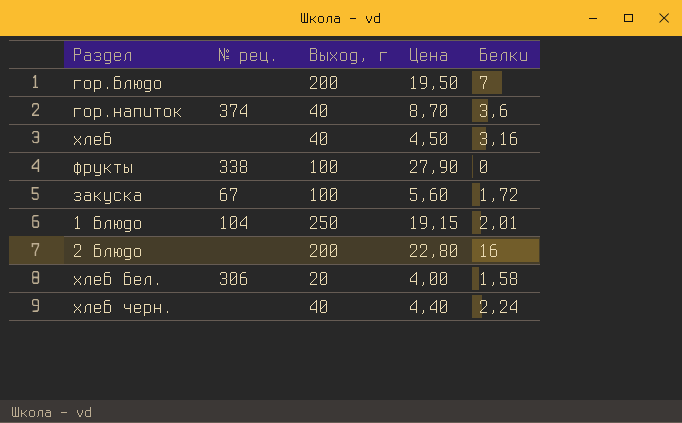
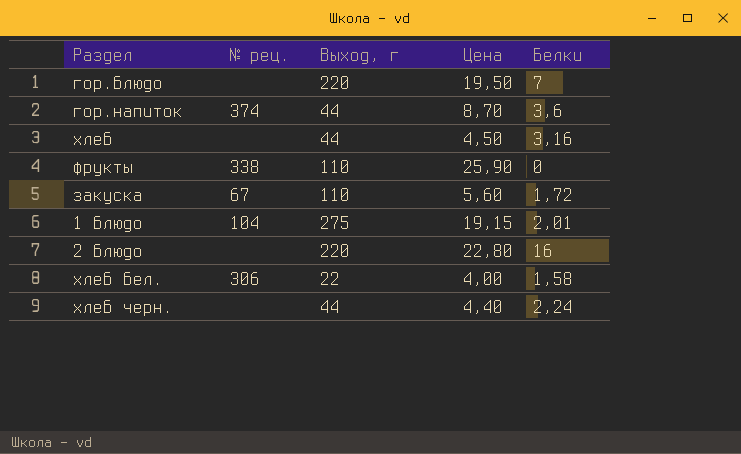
гор.блюдо | Выход, г: 200 -> 220
гор.напиток | Выход, г: 40 -> 44
хлеб | Выход, г: 40 -> 44
фрукты | Выход, г: 100 -> 110
фрукты | Цена: 27,90 -> 25,90
закуска | Выход, г: 100 -> 110
1 блюдо | Выход, г: 250 -> 275
2 блюдо | Выход, г: 200 -> 220
хлеб бел. | Выход, г: 20 -> 22
хлеб черн. | Выход, г: 40 -> 44

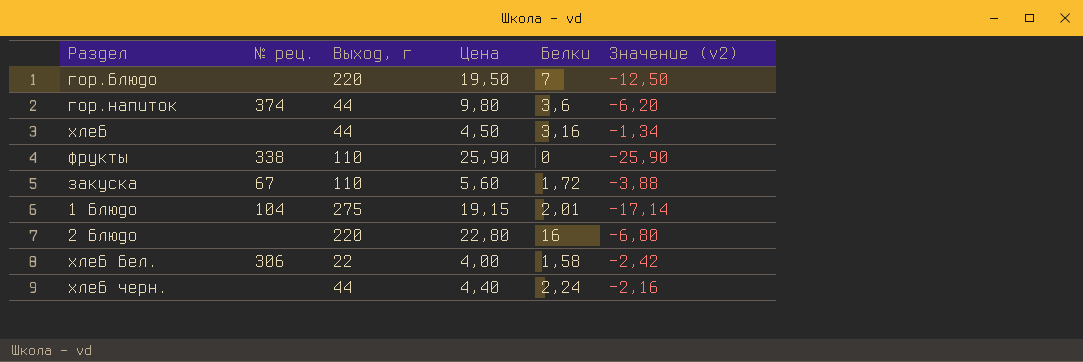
column Значение (v2) | formula: none -> [Белки] - [Цена]
гор.напиток | Цена: 8,70 -> 9,80

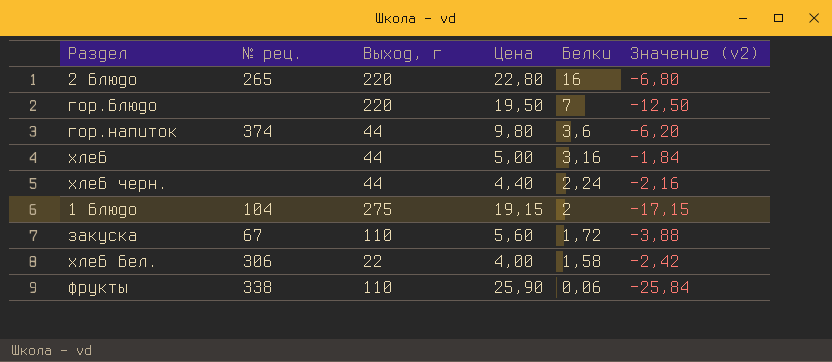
row order: none -> Белки descending
2 блюдо | № рец.: none -> 265
хлеб | Цена: 4,50 -> 5,00
хлеб | Значение (v2): -1,34 -> -1,84
1 блюдо | Белки: 2,01 -> 2
1 блюдо | Значение (v2): -17,14 -> -17,15
фрукты | Белки: 0 -> 0,06
фрукты | Значение (v2): -25,90 -> -25,84

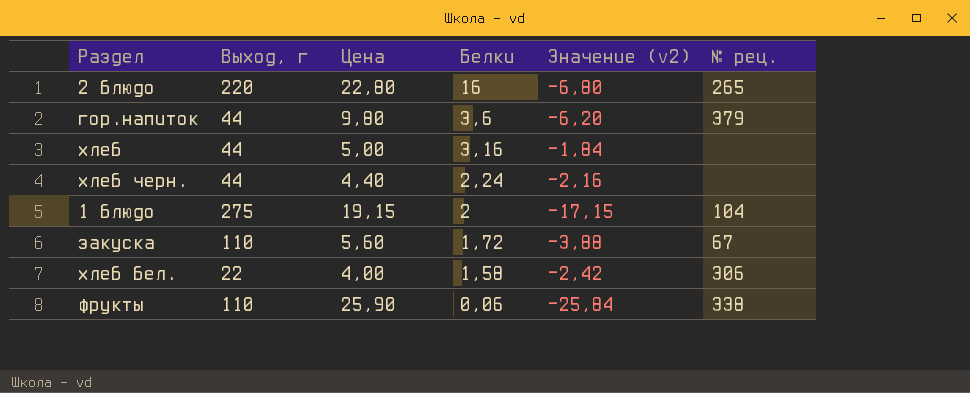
column № рец. | position: 2 -> 6
row гор.блюдо: none | 220 | 19,50 | 7 | -12,50 -> none
гор.напиток | № рец.: 374 -> 379

